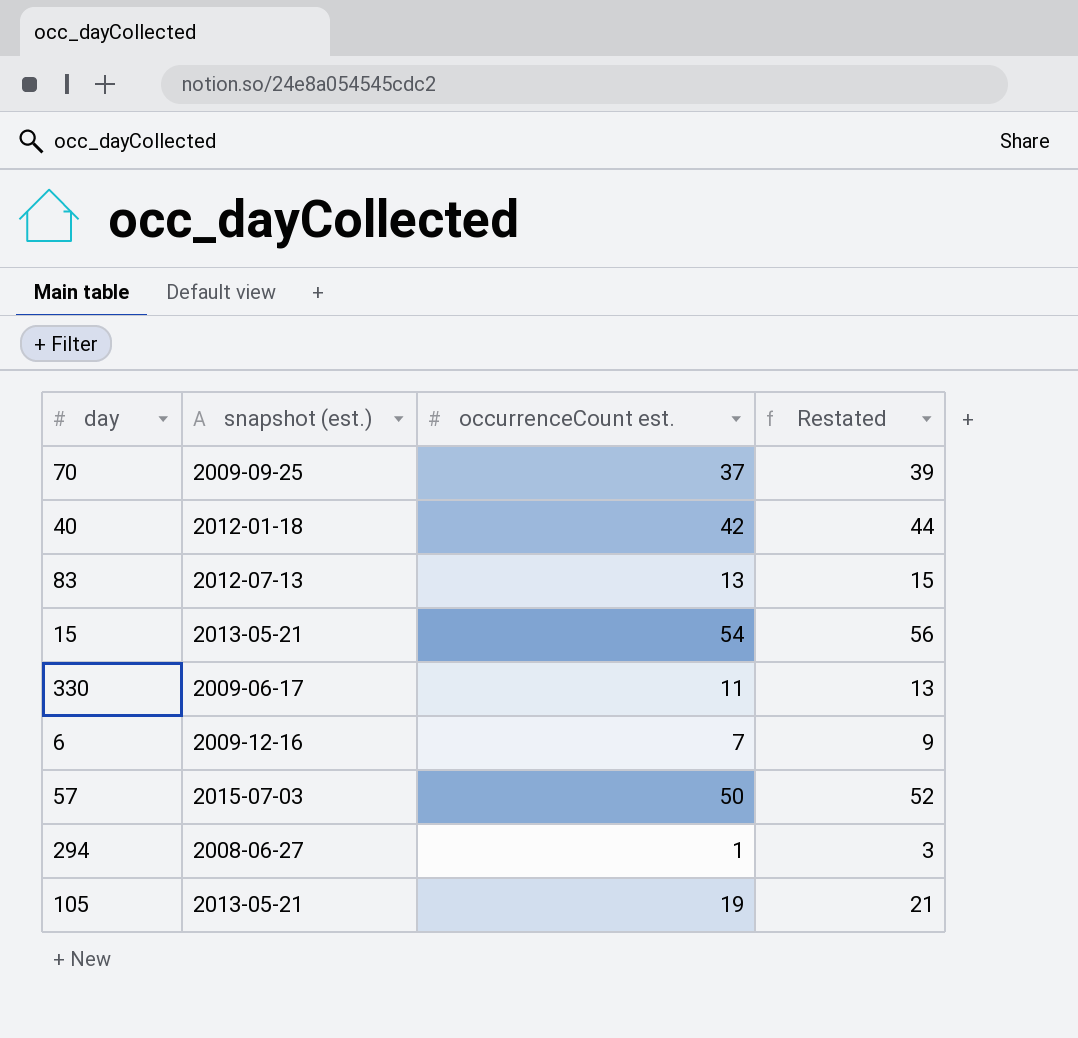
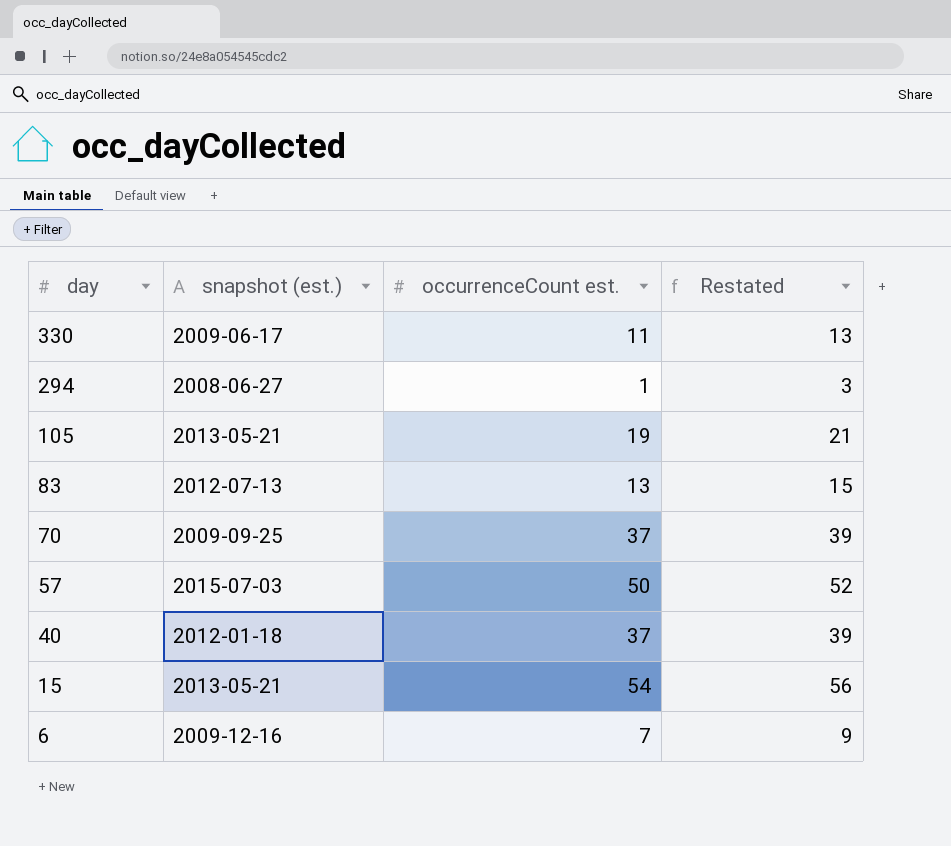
row order: none -> day descending
40 | occurrenceCount est.: 42 -> 37
40 | Restated: 44 -> 39

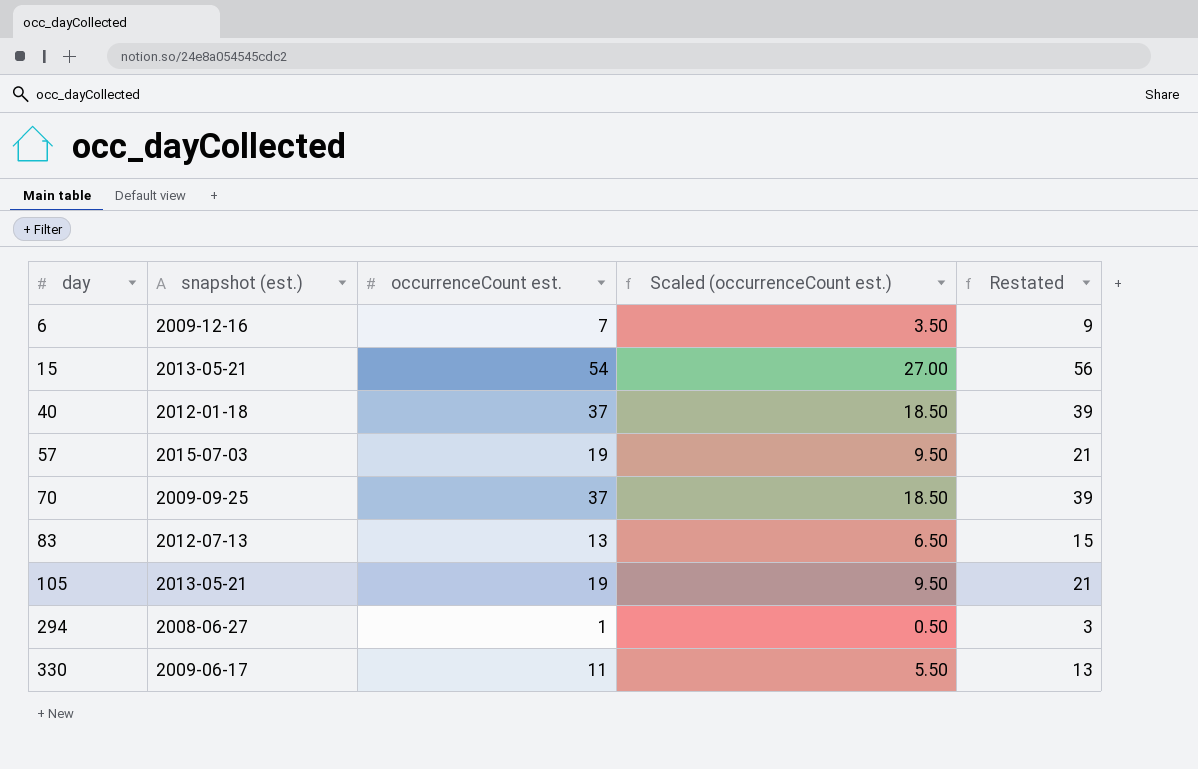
row order: day descending -> day ascending
column Scaled (occurrenceCount est.) | formula: none -> [occurrenceCount est.] * 0.5
57 | occurrenceCount est.: 50 -> 19
57 | Restated: 52 -> 21

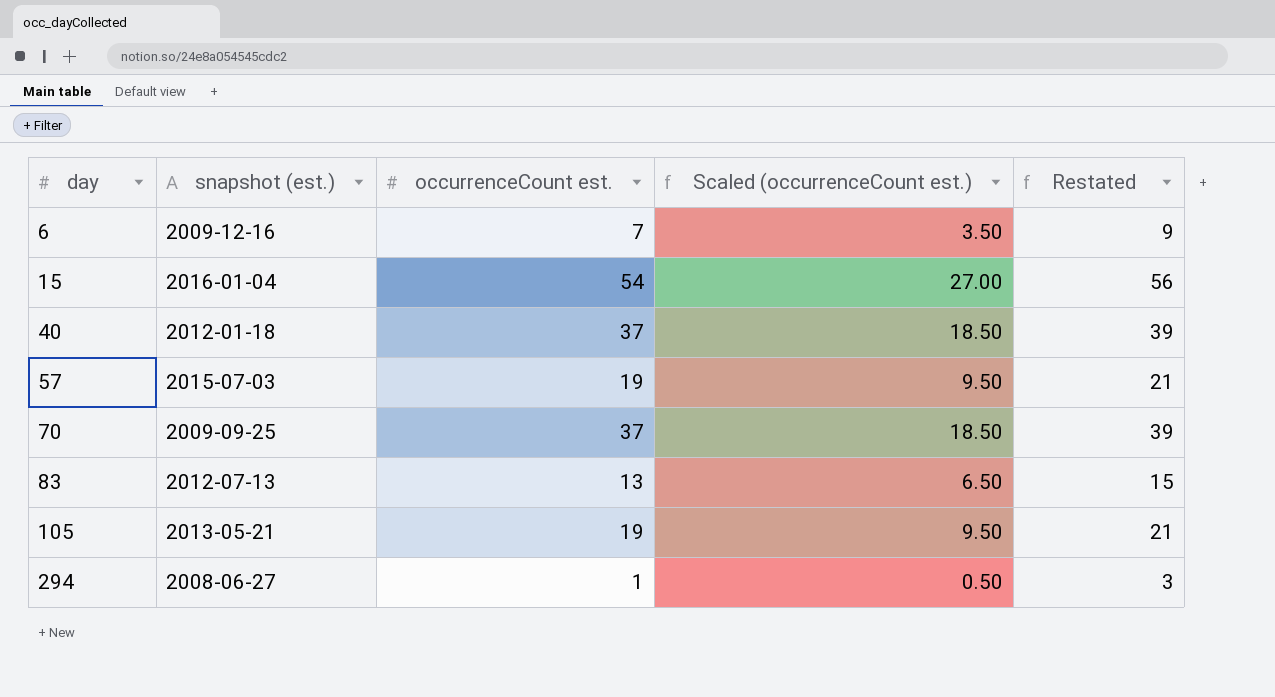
row 330: 2009-06-17 | 11 | 5.50 | 13 -> none
15 | snapshot (est.): 2013-05-21 -> 2016-01-04

